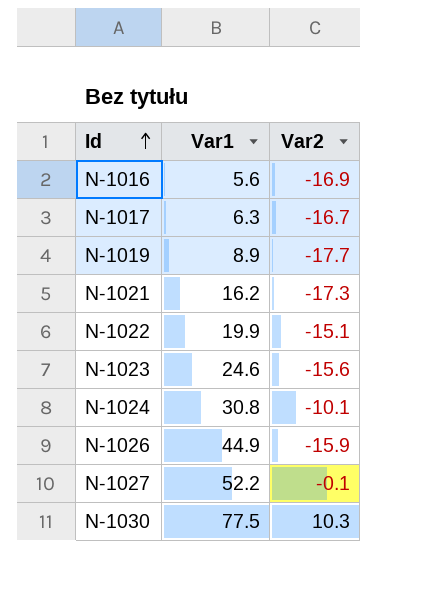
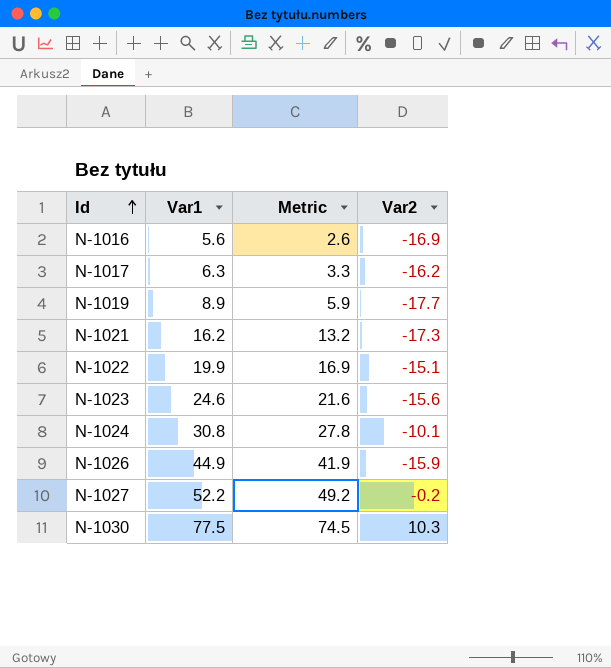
column Metric | formula: none -> [Var1] - 3
N-1017 | Var2: -16.7 -> -16.2
N-1027 | Var2: -0.1 -> -0.2

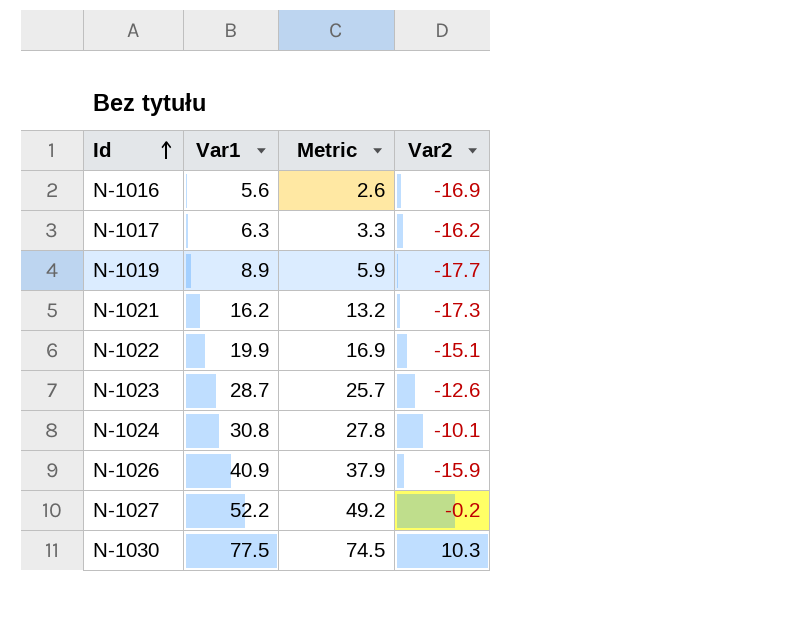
N-1023 | Var1: 24.6 -> 28.7
N-1023 | Metric: 21.6 -> 25.7
N-1023 | Var2: -15.6 -> -12.6
N-1026 | Var1: 44.9 -> 40.9
N-1026 | Metric: 41.9 -> 37.9

